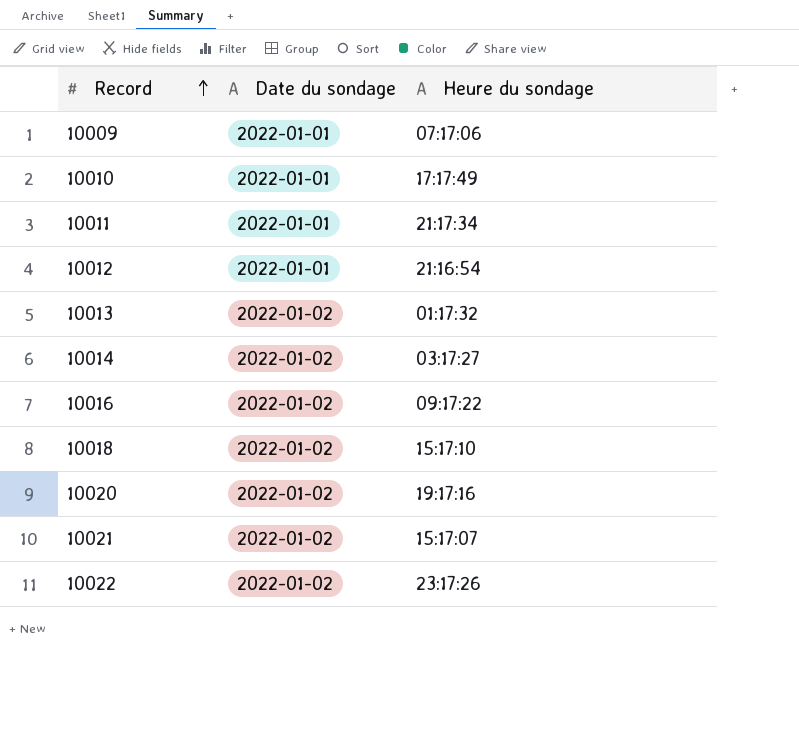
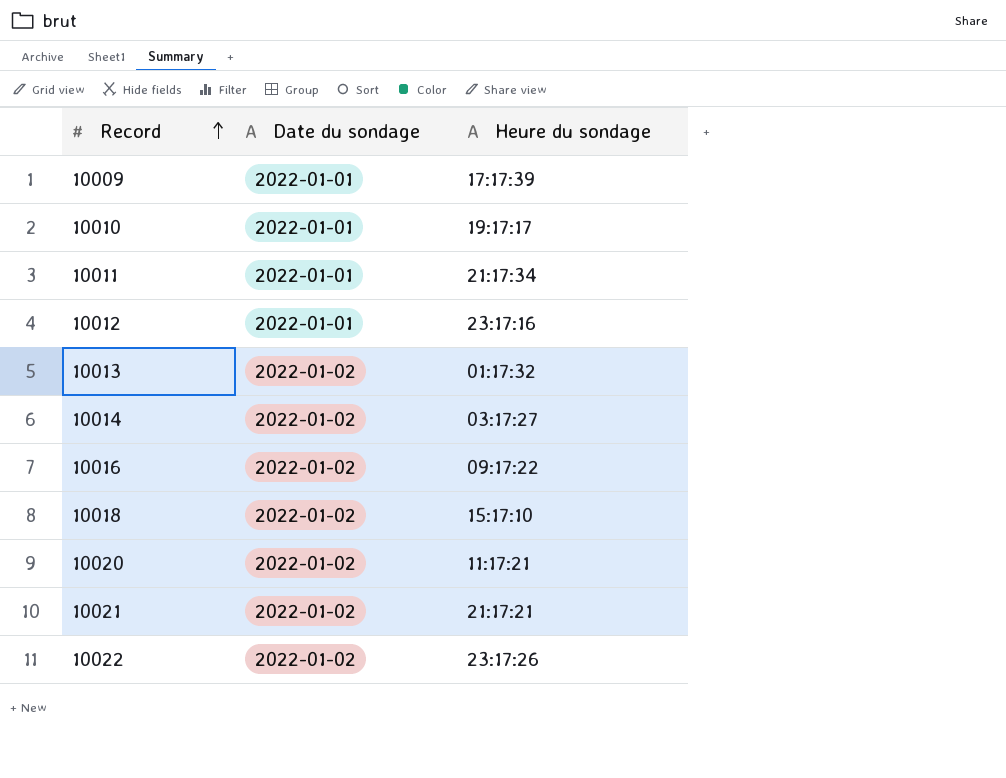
10009 | Heure du sondage: 07:17:06 -> 17:17:39
10010 | Heure du sondage: 17:17:49 -> 19:17:17
10012 | Heure du sondage: 21:16:54 -> 23:17:16
10020 | Heure du sondage: 19:17:16 -> 11:17:21
10021 | Heure du sondage: 15:17:07 -> 21:17:21

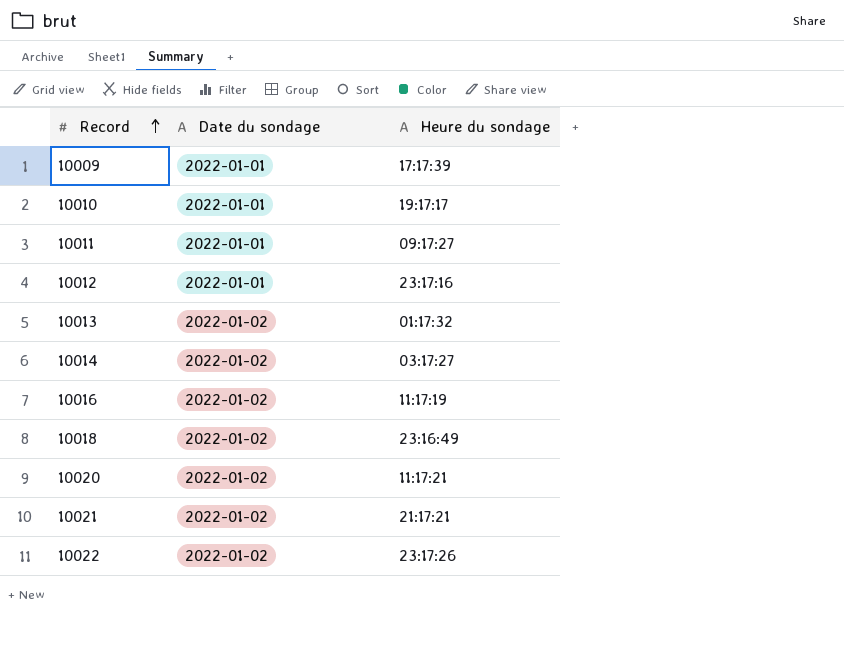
10011 | Heure du sondage: 21:17:34 -> 09:17:27
10016 | Heure du sondage: 09:17:22 -> 11:17:19
10018 | Heure du sondage: 15:17:10 -> 23:16:49

